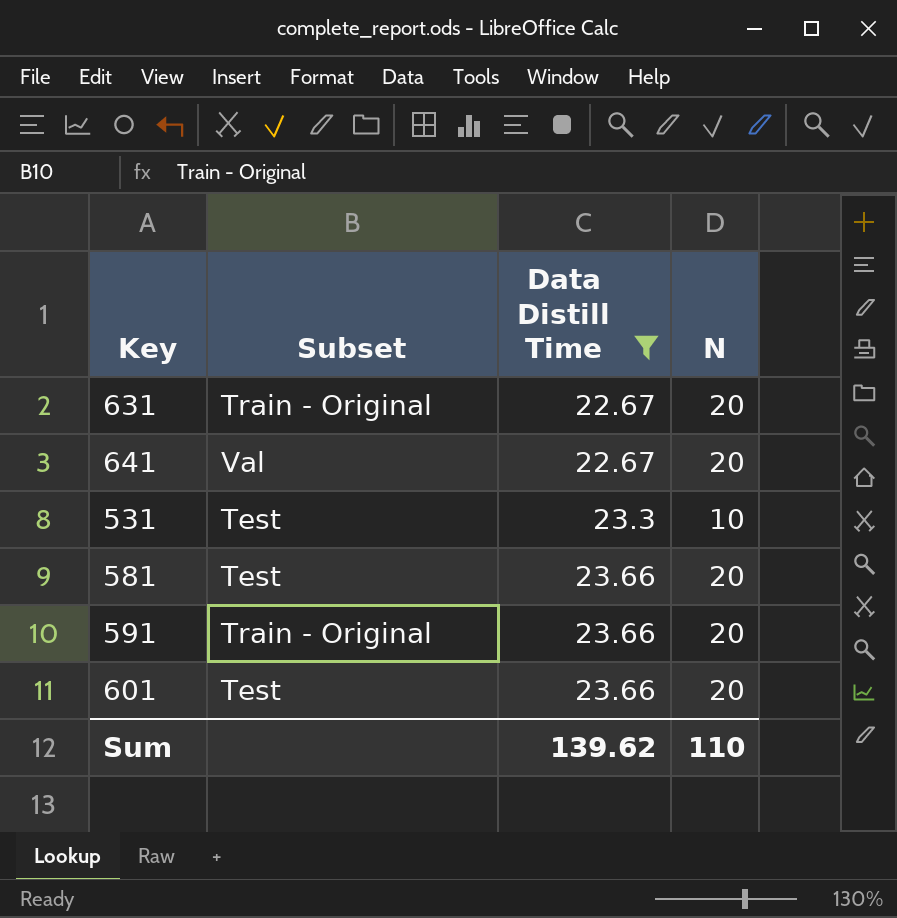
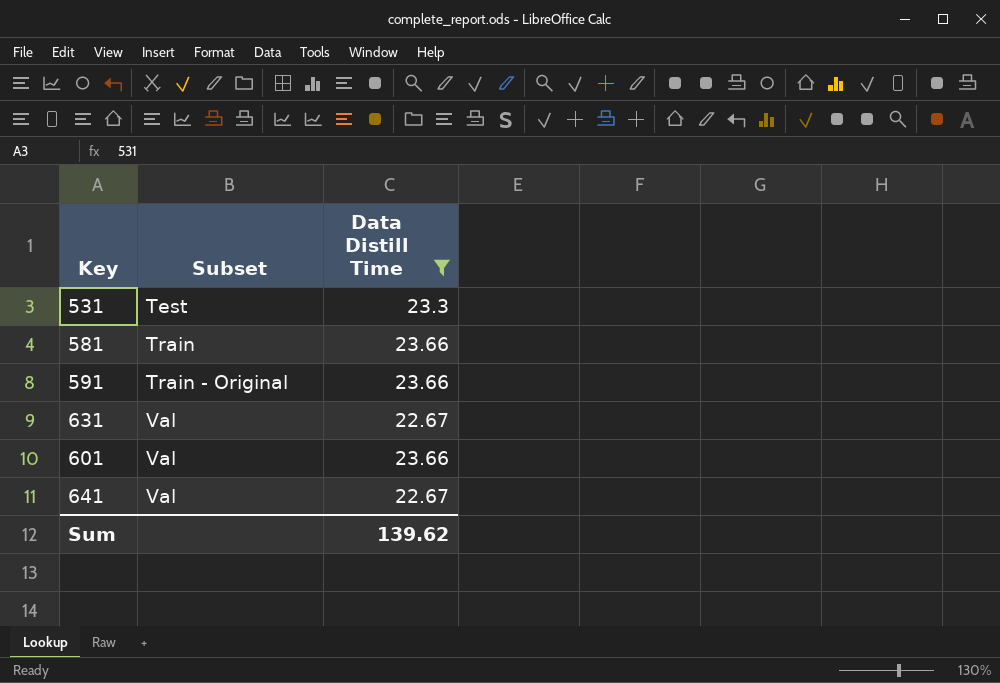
row order: Data Distill Time ascending -> Subset ascending
column N | position: 4 -> none
581 | Subset: Test -> Train
631 | Subset: Train - Original -> Val
601 | Subset: Test -> Val

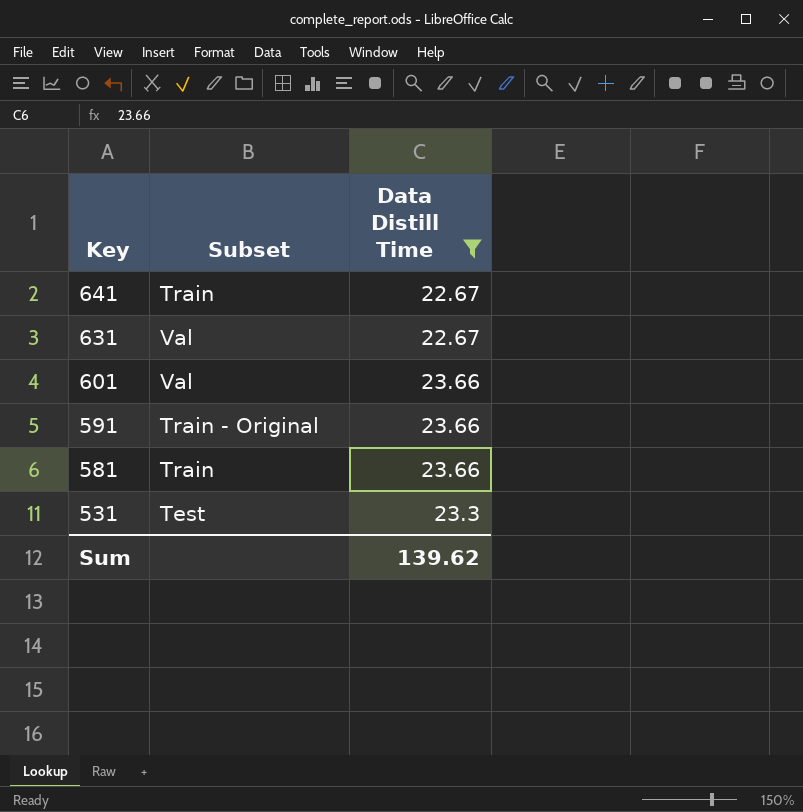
row order: Subset ascending -> Key descending
641 | Subset: Val -> Train

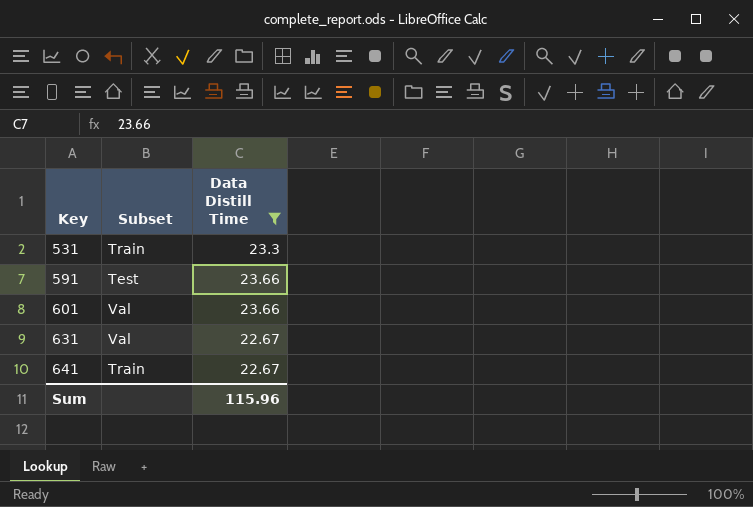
row order: Key descending -> Key ascending
row 581: Train | 23.66 -> none
531 | Subset: Test -> Train
591 | Subset: Train - Original -> Test
Sum | Data Distill Time: 139.62 -> 115.96

